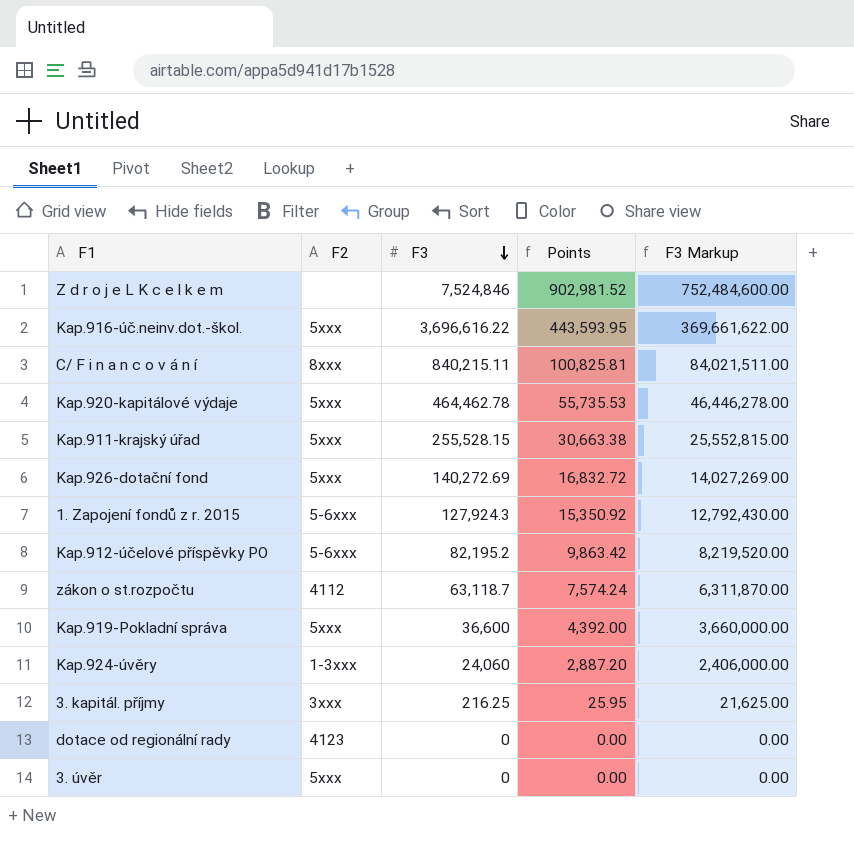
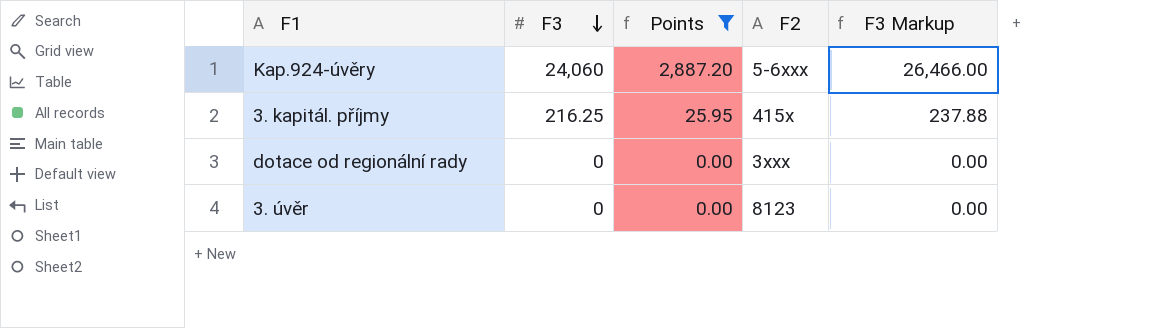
filter: none -> Points <= 2,887.20
column F2 | position: 2 -> 4
column F3 Markup | formula: [F3] * 100 -> [F3] * 1.1
Kap.924-úvěry | F2: 1-3xxx -> 5-6xxx
3. kapitál. příjmy | F2: 3xxx -> 415x
dotace od regionální rady | F2: 4123 -> 3xxx
3. úvěr | F2: 5xxx -> 8123

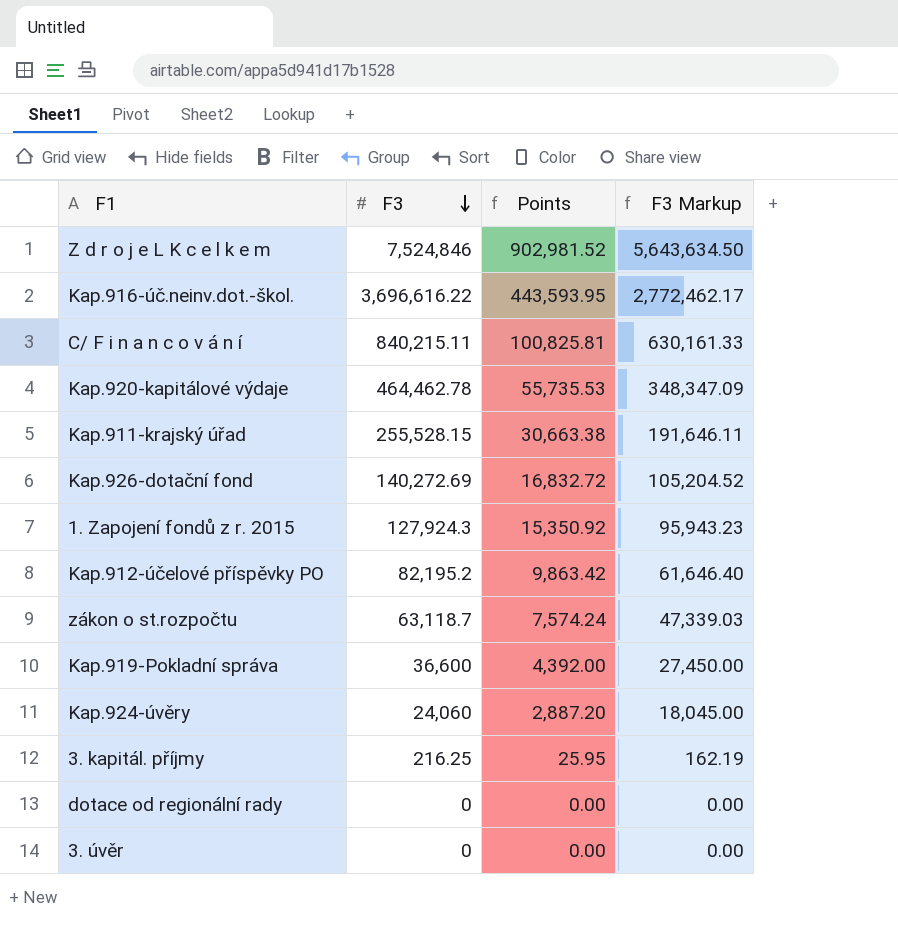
filter: Points <= 2,887.20 -> none
column F2 | position: 4 -> none
column F3 Markup | formula: [F3] * 1.1 -> [F3] * 0.75

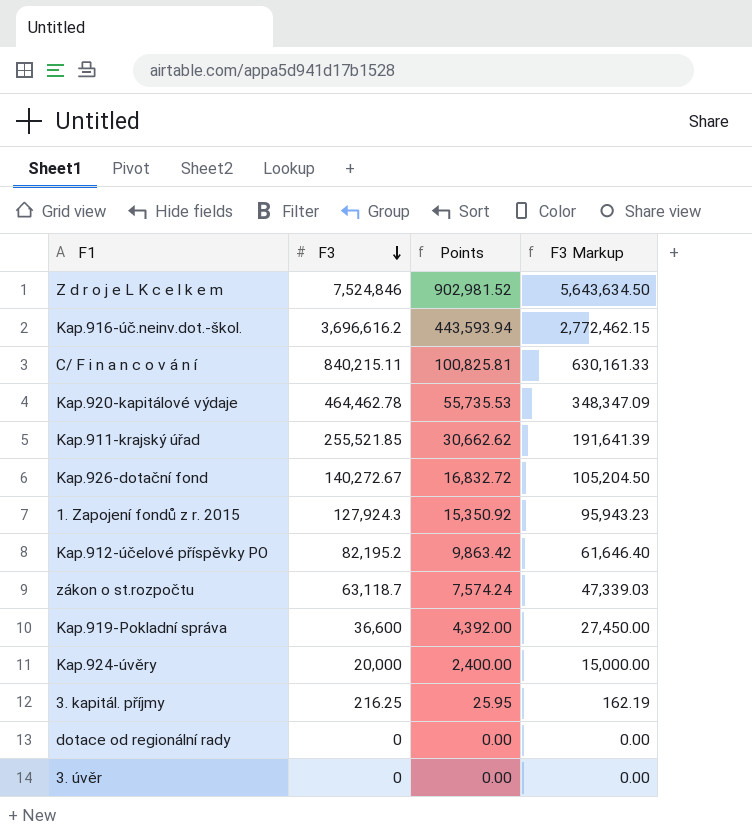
Kap.916-úč.neinv.dot.-škol. | F3: 3,696,616.22 -> 3,696,616.2
Kap.916-úč.neinv.dot.-škol. | Points: 443,593.95 -> 443,593.94
Kap.916-úč.neinv.dot.-škol. | F3 Markup: 2,772,462.17 -> 2,772,462.15
Kap.911-krajský úřad | F3: 255,528.15 -> 255,521.85
Kap.911-krajský úřad | Points: 30,663.38 -> 30,662.62
Kap.911-krajský úřad | F3 Markup: 191,646.11 -> 191,641.39
Kap.926-dotační fond | F3: 140,272.69 -> 140,272.67
Kap.926-dotační fond | F3 Markup: 105,204.52 -> 105,204.50
Kap.924-úvěry | F3: 24,060 -> 20,000
Kap.924-úvěry | Points: 2,887.20 -> 2,400.00
Kap.924-úvěry | F3 Markup: 18,045.00 -> 15,000.00

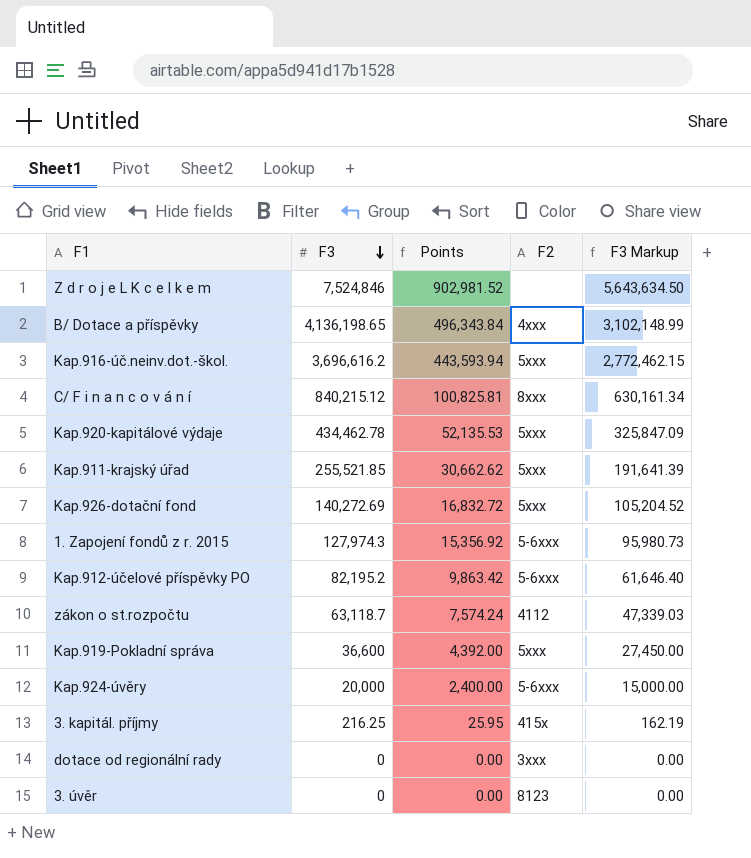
column F2 | position: none -> 4
row B/ Dotace a příspěvky: none -> 4,136,198.65 | 496,343.84 | 4xxx | 3,102,148.99
C/ F i n a n c o v á n í | F3: 840,215.11 -> 840,215.12
C/ F i n a n c o v á n í | F3 Markup: 630,161.33 -> 630,161.34
Kap.920-kapitálové výdaje | F3: 464,462.78 -> 434,462.78
Kap.920-kapitálové výdaje | Points: 55,735.53 -> 52,135.53
Kap.920-kapitálové výdaje | F3 Markup: 348,347.09 -> 325,847.09
Kap.926-dotační fond | F3: 140,272.67 -> 140,272.69
Kap.926-dotační fond | F3 Markup: 105,204.50 -> 105,204.52
1. Zapojení fondů z r. 2015 | F3: 127,924.3 -> 127,974.3
1. Zapojení fondů z r. 2015 | Points: 15,350.92 -> 15,356.92
1. Zapojení fondů z r. 2015 | F3 Markup: 95,943.23 -> 95,980.73

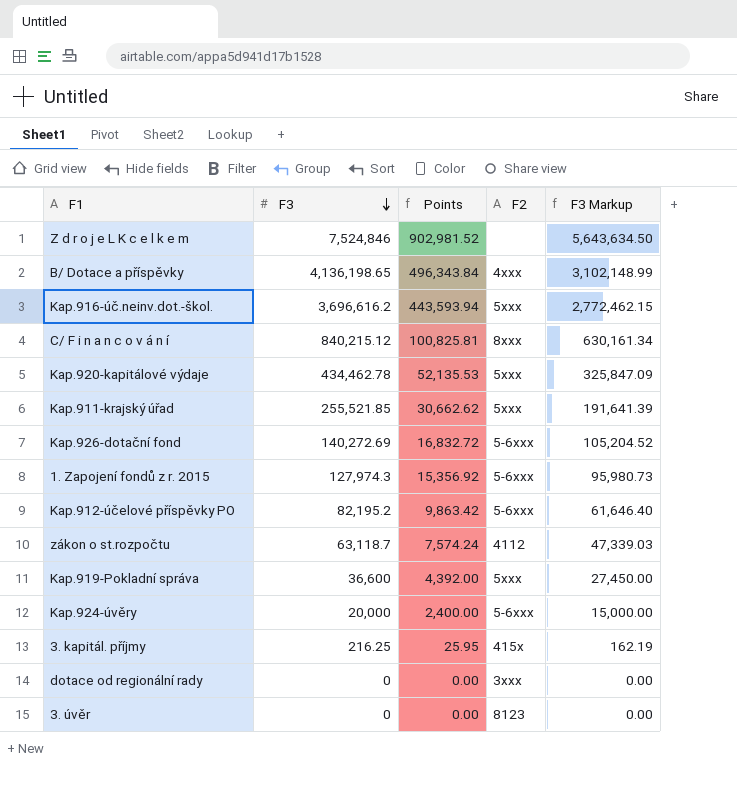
Kap.926-dotační fond | F2: 5xxx -> 5-6xxx

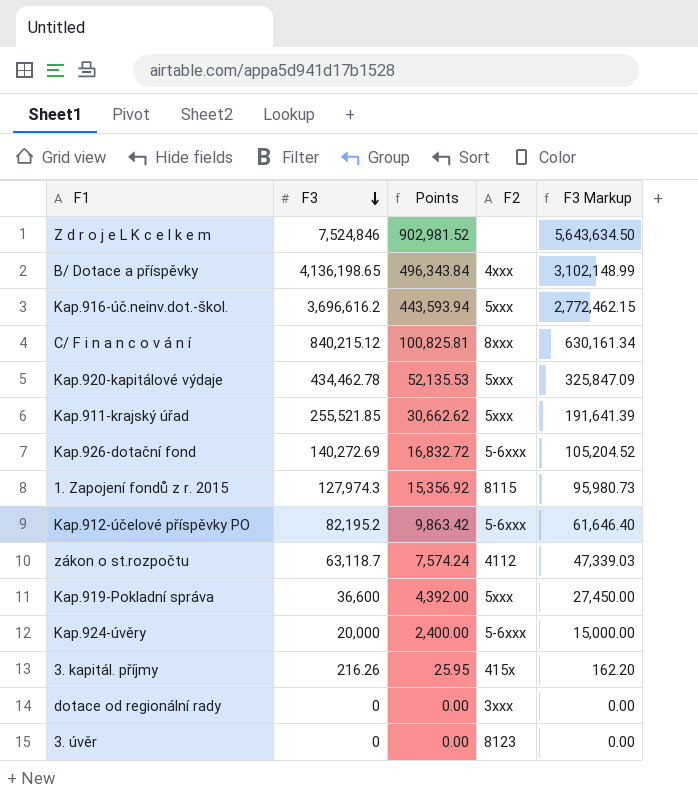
1. Zapojení fondů z r. 2015 | F2: 5-6xxx -> 8115
3. kapitál. příjmy | F3: 216.25 -> 216.26
3. kapitál. příjmy | F3 Markup: 162.19 -> 162.20

